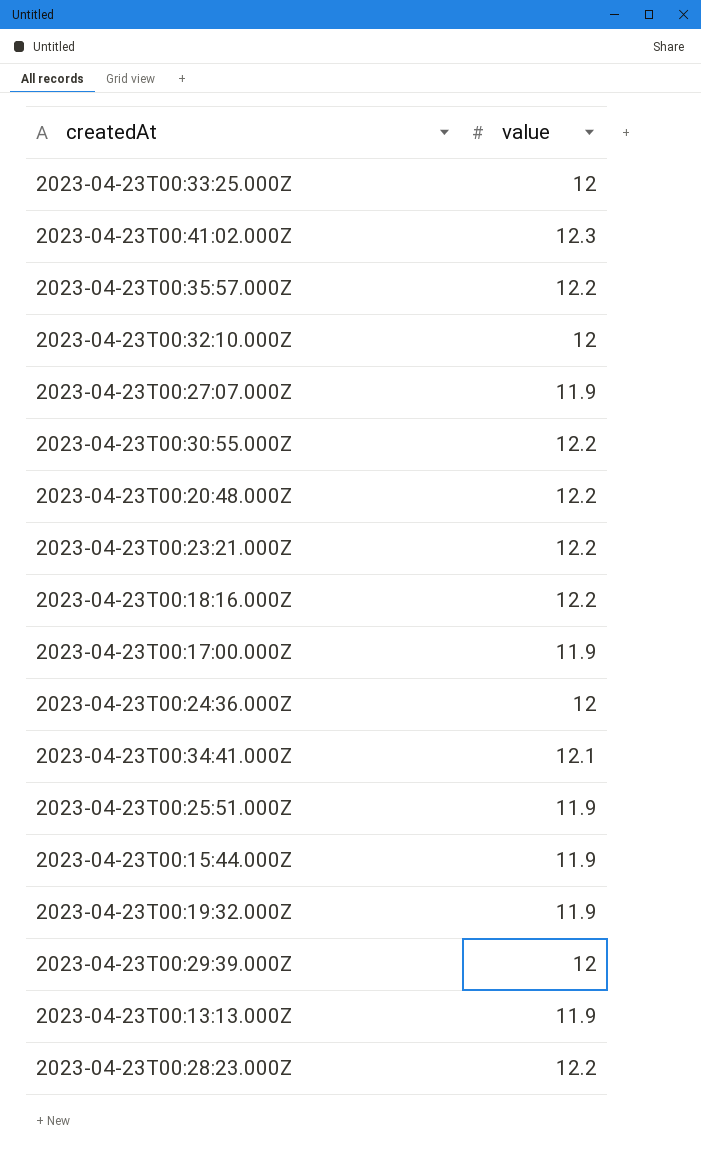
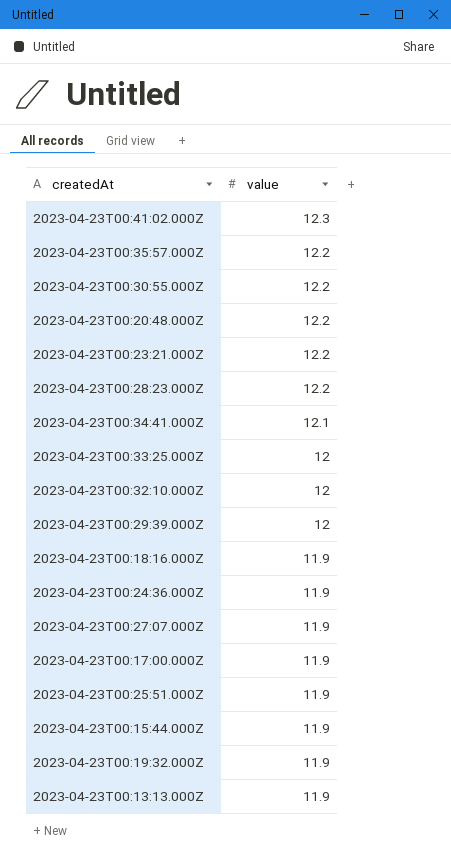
row order: none -> value descending
2023-04-23T00:18:16.000Z | value: 12.2 -> 11.9
2023-04-23T00:24:36.000Z | value: 12 -> 11.9

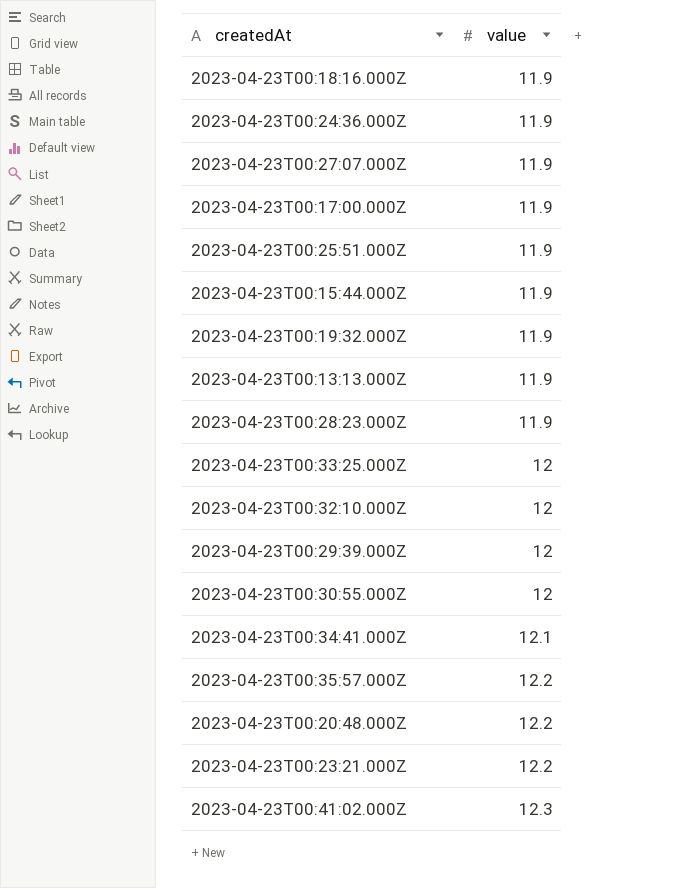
row order: value descending -> value ascending
2023-04-23T00:28:23.000Z | value: 12.2 -> 11.9
2023-04-23T00:30:55.000Z | value: 12.2 -> 12

